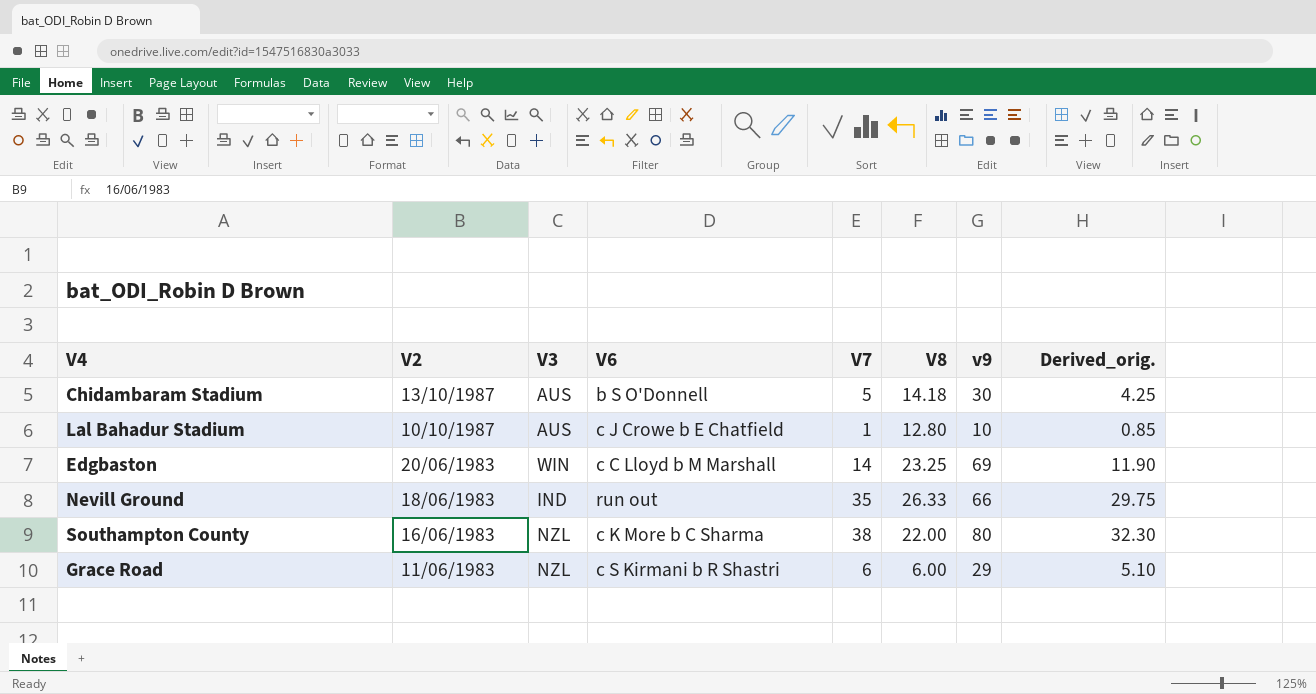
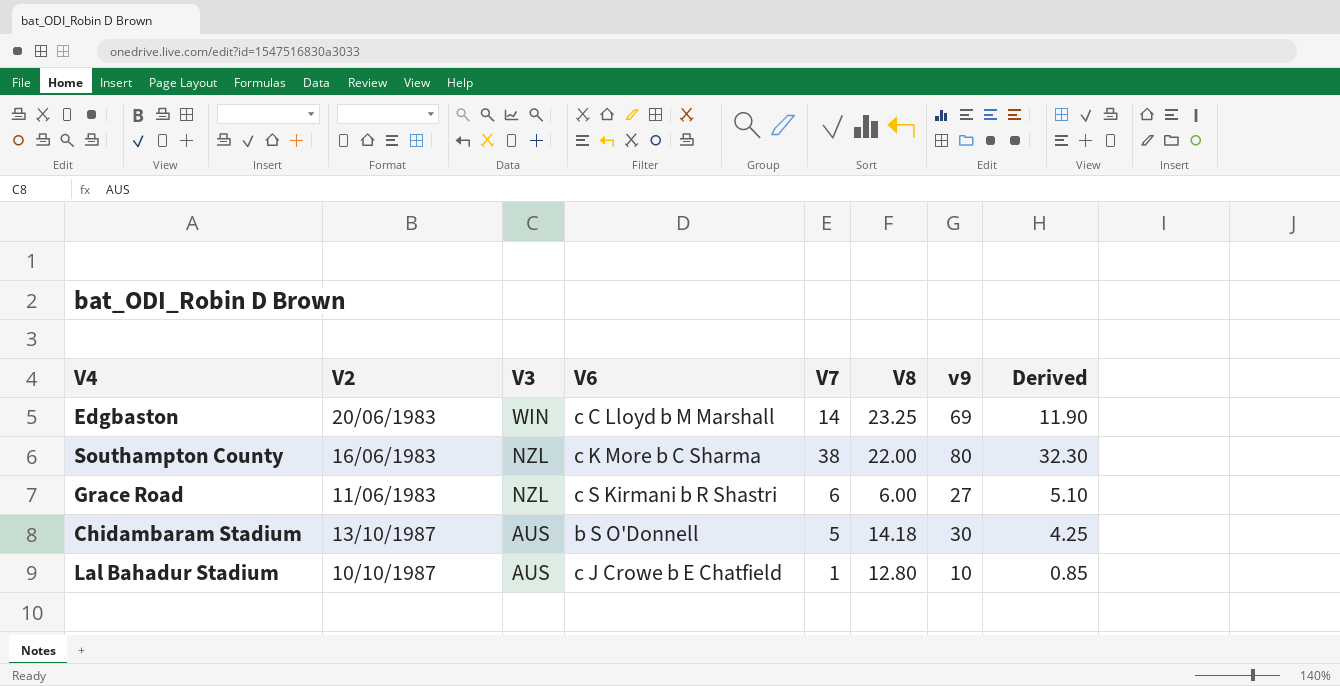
row order: V2 descending -> V3 descending
column name: Derived_orig. -> Derived
row Nevill Ground: 18/06/1983 | IND | run out | 35 | 26.33 | 66 | 29.75 -> none
Grace Road | v9: 29 -> 27

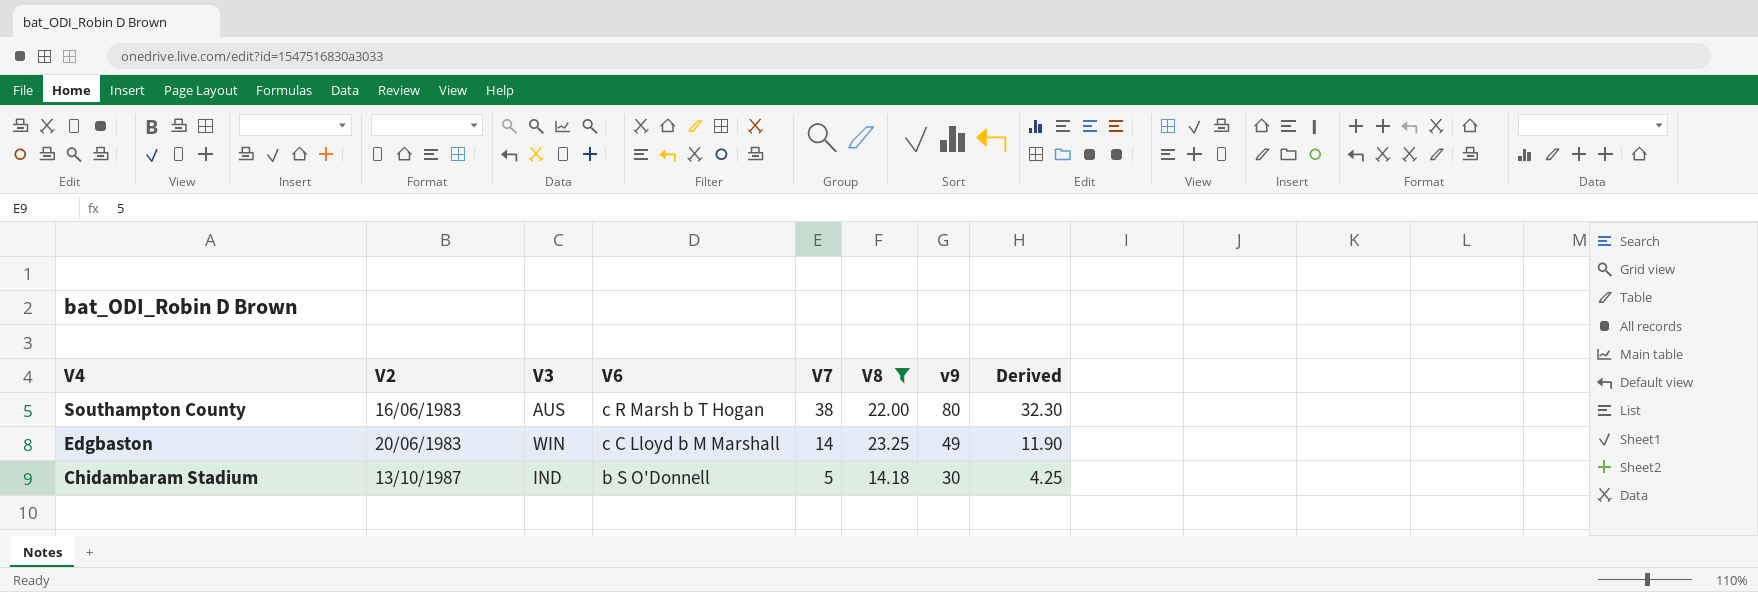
filter: none -> V8 >= 14.18
row order: V3 descending -> V4 descending
Southampton County | V3: NZL -> AUS
Southampton County | V6: c K More b C Sharma -> c R Marsh b T Hogan
Edgbaston | v9: 69 -> 49
Chidambaram Stadium | V3: AUS -> IND

